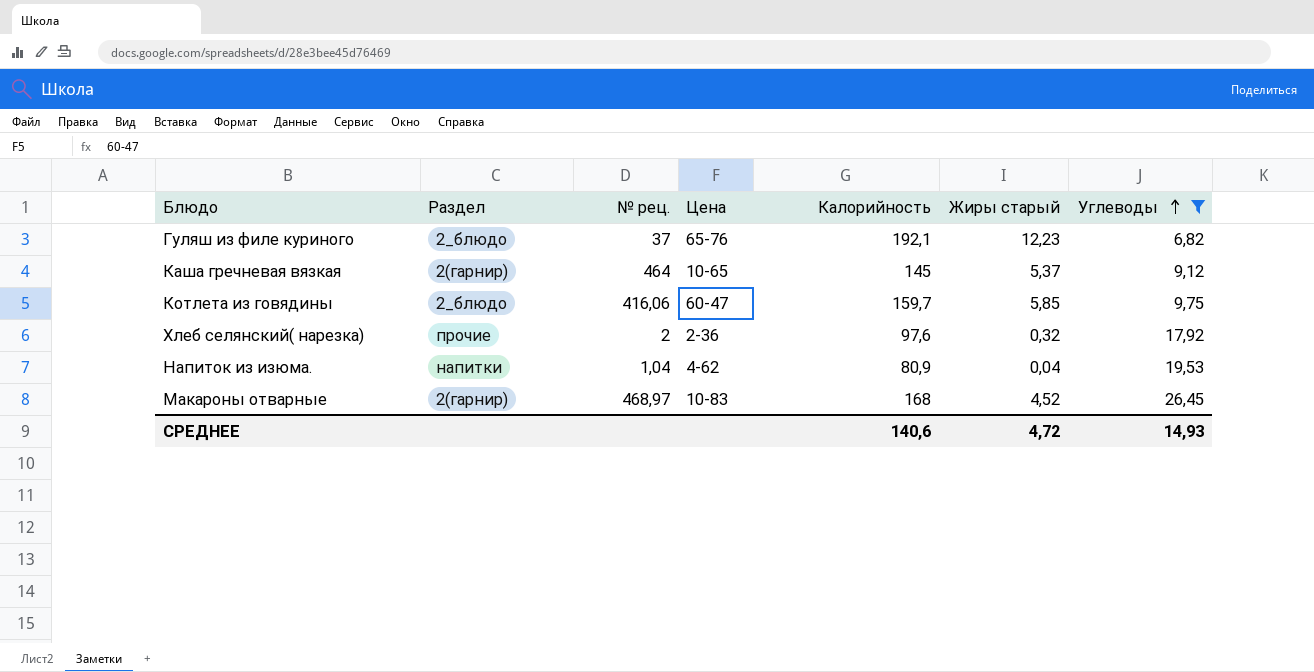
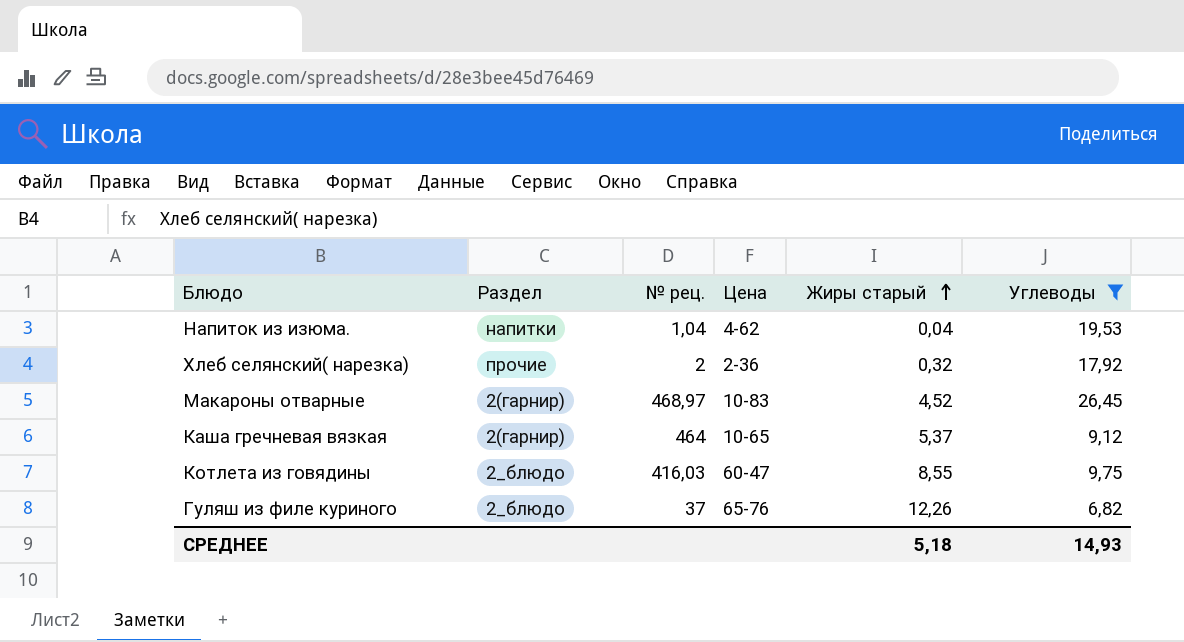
row order: Углеводы ascending -> Жиры старый ascending
column Калорийность | position: 5 -> none
Котлета из говядины | № рец.: 416,06 -> 416,03
Котлета из говядины | Жиры старый: 5,85 -> 8,55
Гуляш из филе куриного | Жиры старый: 12,23 -> 12,26
СРЕДНЕЕ | Жиры старый: 4,72 -> 5,18

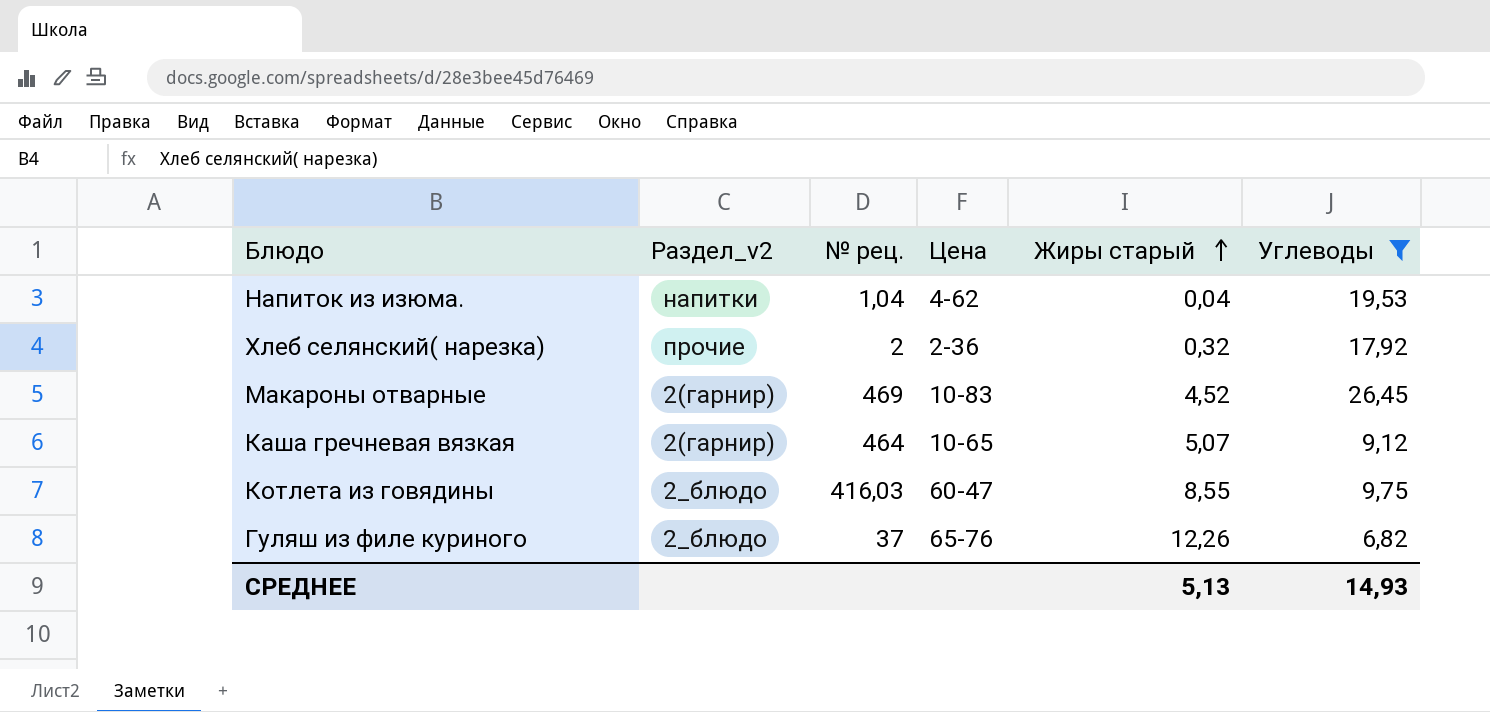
column name: Раздел -> Раздел_v2
Макароны отварные | № рец.: 468,97 -> 469
Каша гречневая вязкая | Жиры старый: 5,37 -> 5,07
СРЕДНЕЕ | Жиры старый: 5,18 -> 5,13

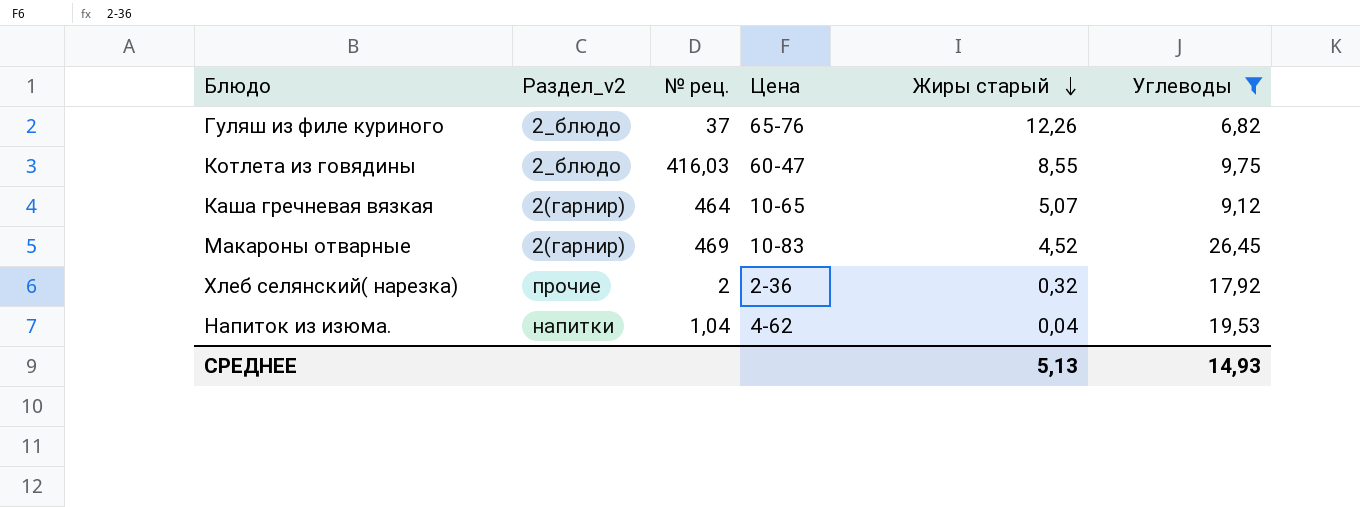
row order: Жиры старый ascending -> Жиры старый descending

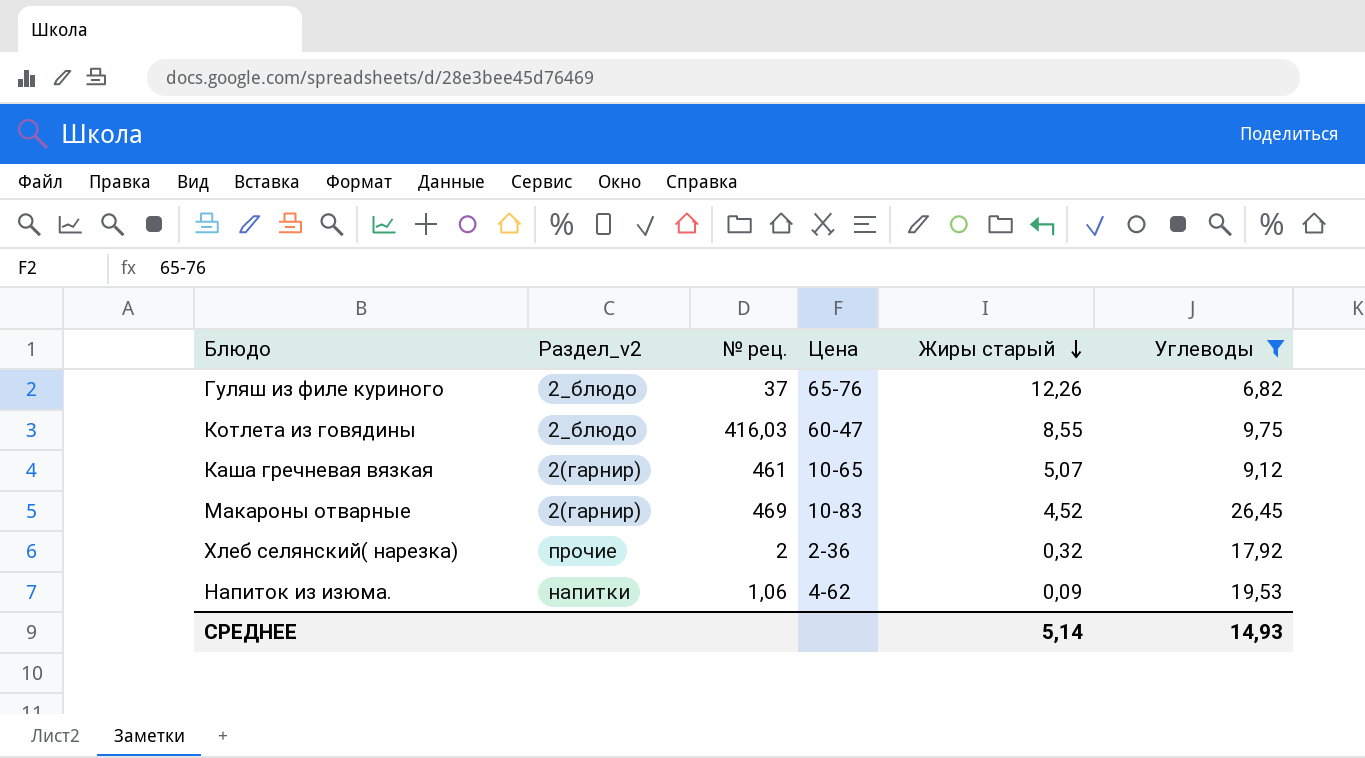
Каша гречневая вязкая | № рец.: 464 -> 461
Напиток из изюма. | № рец.: 1,04 -> 1,06
Напиток из изюма. | Жиры старый: 0,04 -> 0,09
СРЕДНЕЕ | Жиры старый: 5,13 -> 5,14

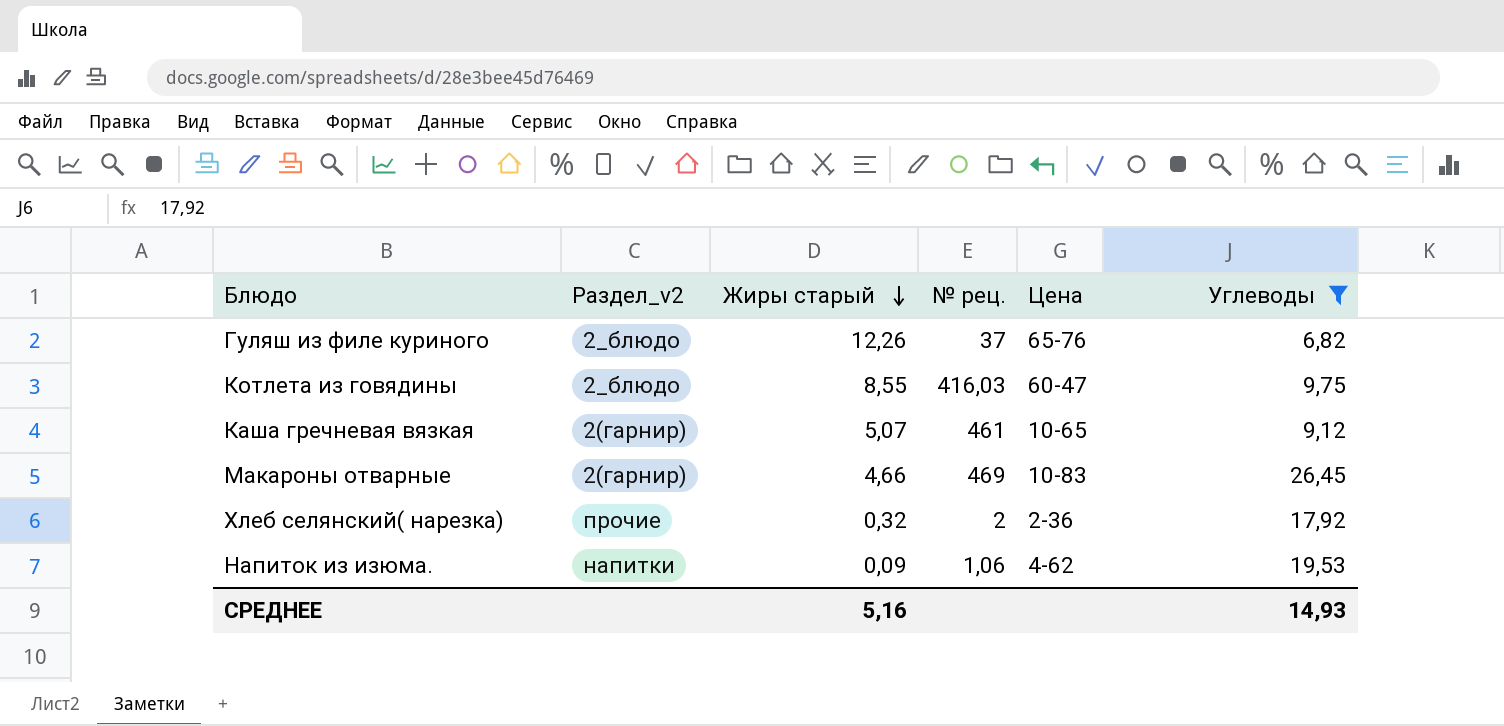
column Жиры старый | position: 5 -> 3
Макароны отварные | Жиры старый: 4,52 -> 4,66
СРЕДНЕЕ | Жиры старый: 5,14 -> 5,16

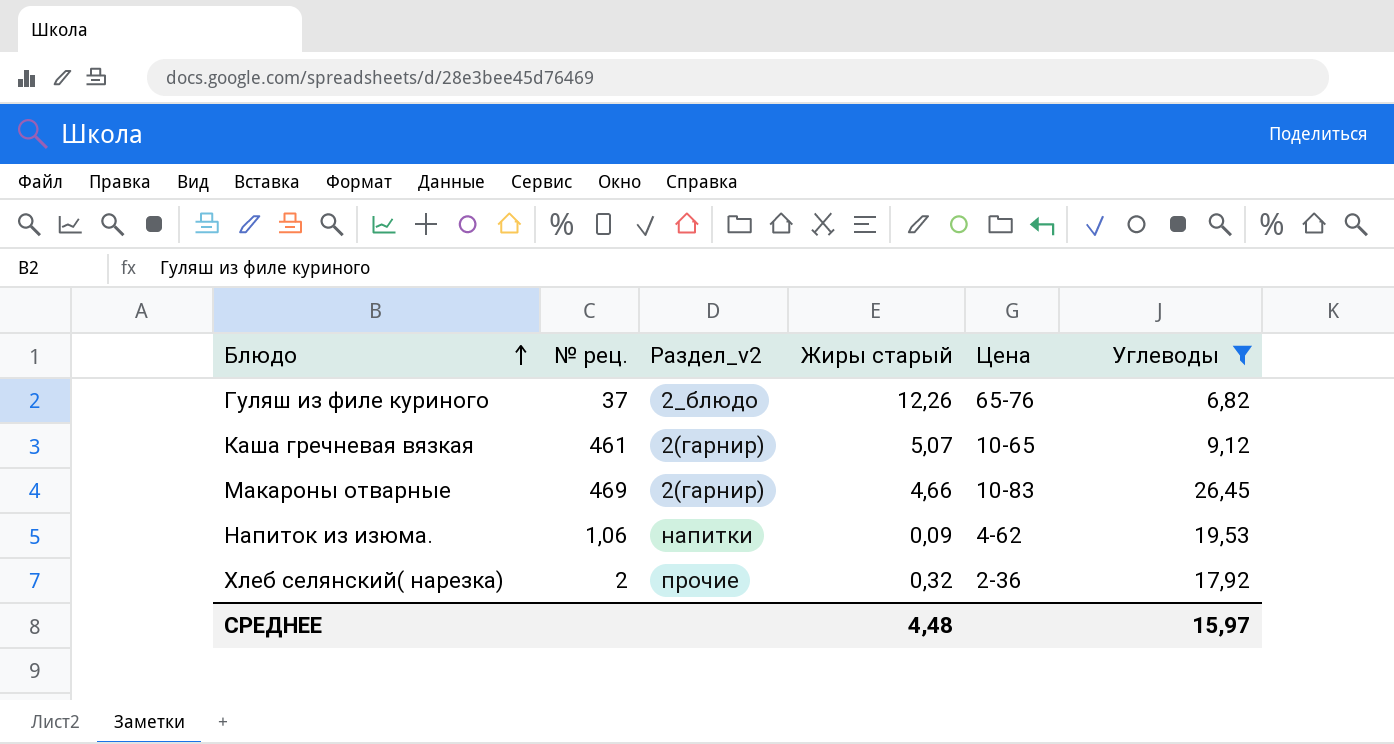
row order: Жиры старый descending -> Блюдо ascending
column № рец. | position: 4 -> 2
row Котлета из говядины: 2_блюдо | 8,55 | 416,03 | 60-47 | 9,75 -> none
СРЕДНЕЕ | Жиры старый: 5,16 -> 4,48
СРЕДНЕЕ | Углеводы: 14,93 -> 15,97

